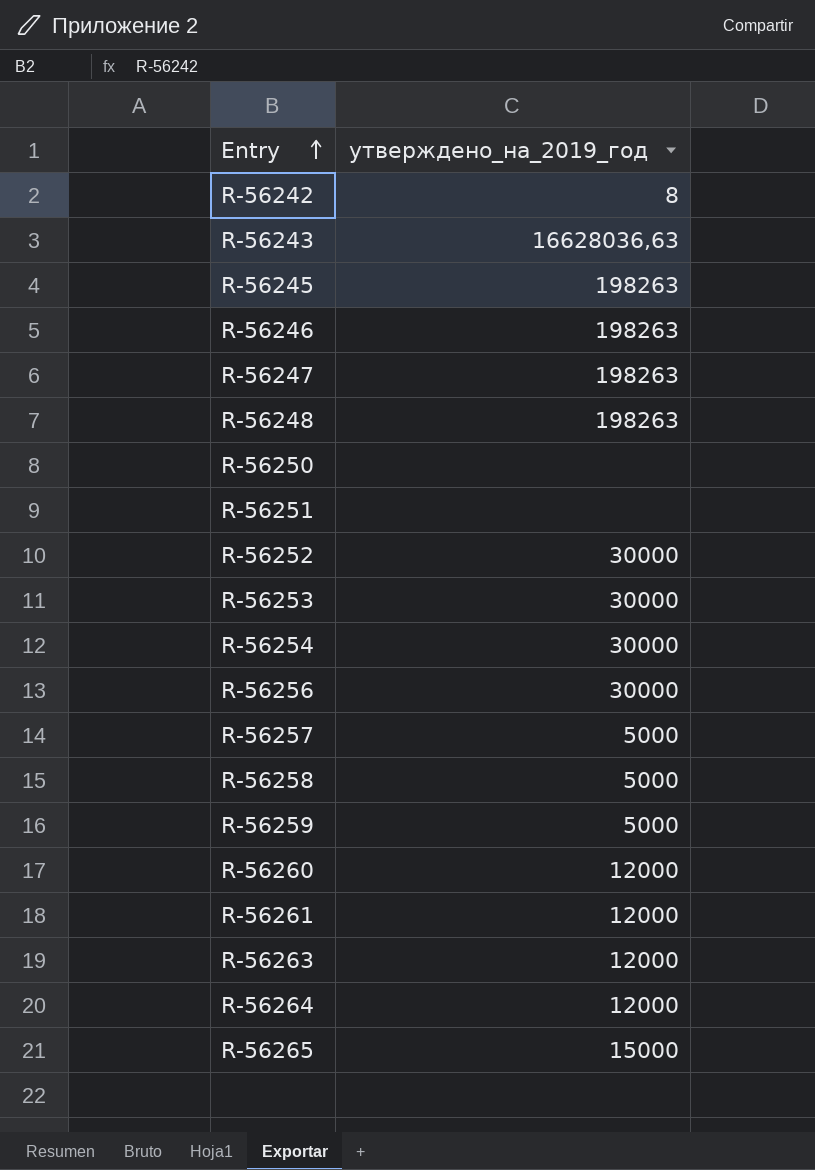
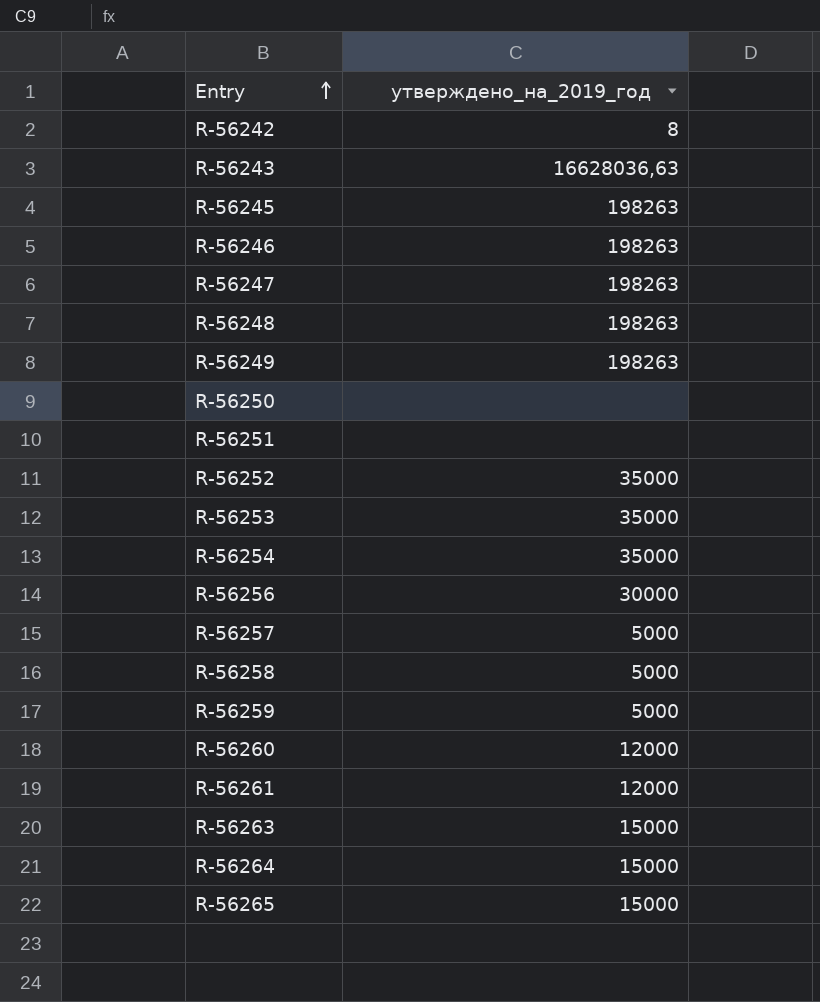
row R-56249: none -> 198263
R-56252 | утверждено_на_2019_год: 30000 -> 35000
R-56253 | утверждено_на_2019_год: 30000 -> 35000
R-56254 | утверждено_на_2019_год: 30000 -> 35000
R-56263 | утверждено_на_2019_год: 12000 -> 15000
R-56264 | утверждено_на_2019_год: 12000 -> 15000

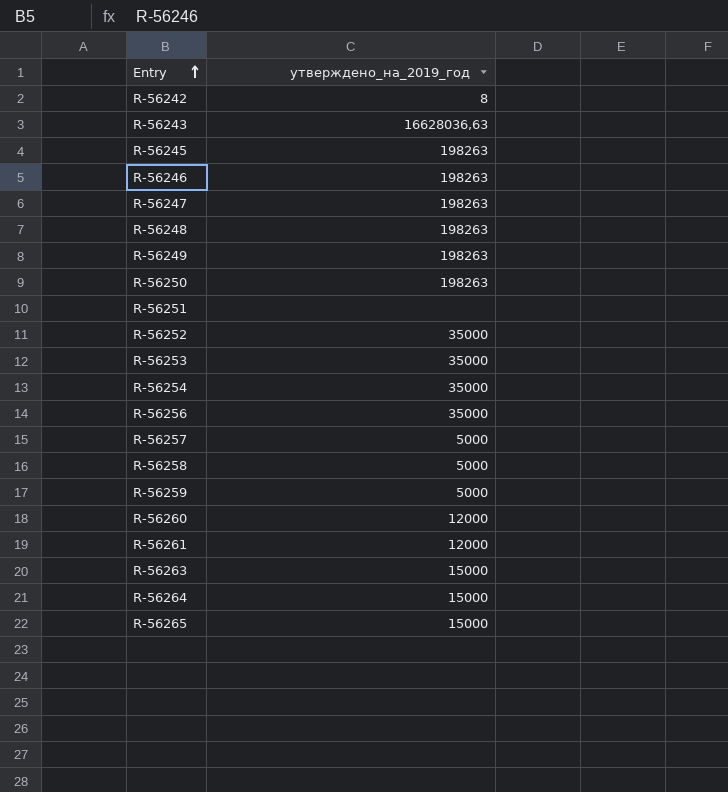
R-56250 | утверждено_на_2019_год: none -> 198263
R-56256 | утверждено_на_2019_год: 30000 -> 35000

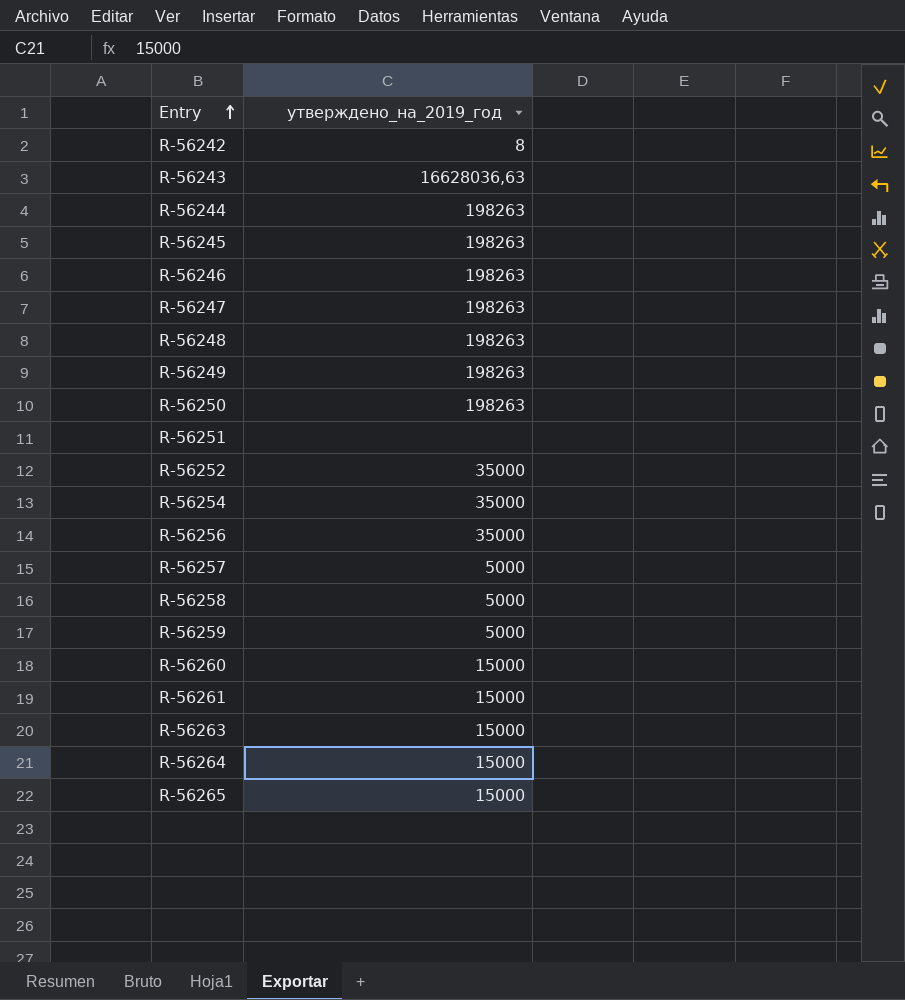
row R-56253: 35000 -> none
row R-56244: none -> 198263
R-56260 | утверждено_на_2019_год: 12000 -> 15000
R-56261 | утверждено_на_2019_год: 12000 -> 15000

